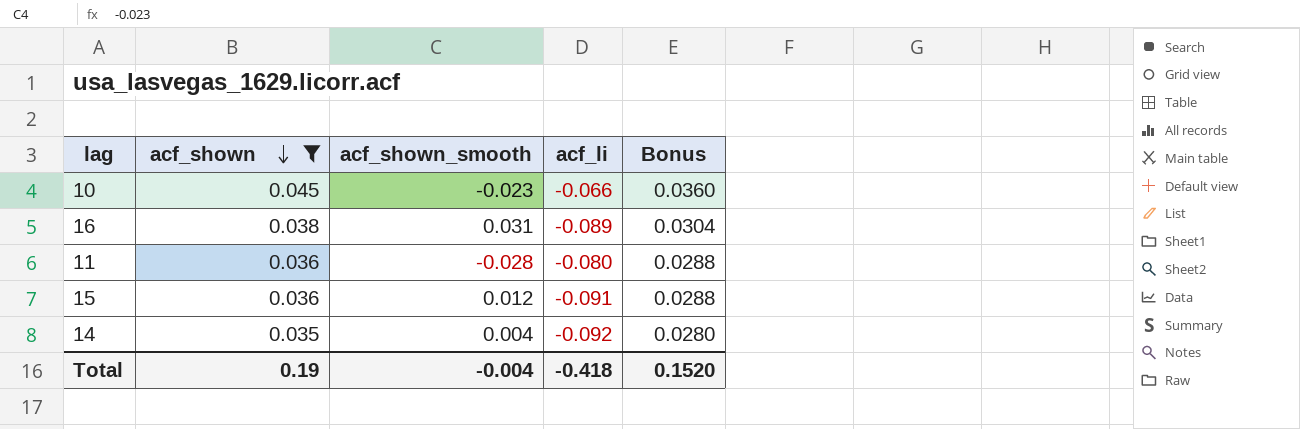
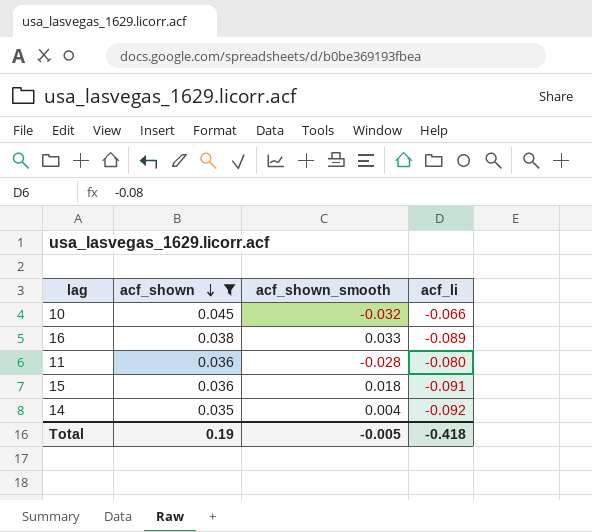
column Bonus | formula: [acf_shown] * 0.8 -> none
10 | acf_shown_smooth: -0.023 -> -0.032
16 | acf_shown_smooth: 0.031 -> 0.033
15 | acf_shown_smooth: 0.012 -> 0.018
Total | acf_shown_smooth: -0.004 -> -0.005

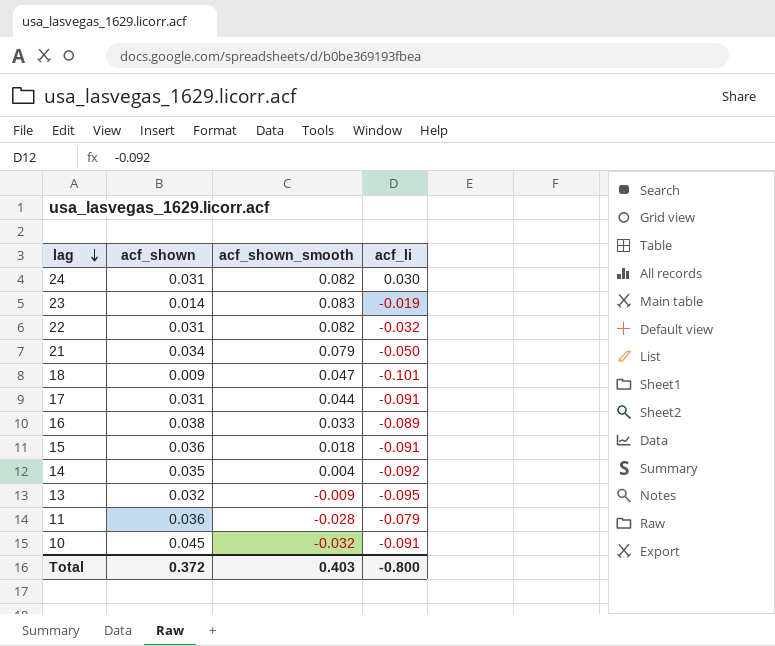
filter: acf_shown >= 0.035 -> none
row order: acf_shown descending -> lag descending
11 | acf_li: -0.080 -> -0.079
10 | acf_li: -0.066 -> -0.091
Total | acf_shown: 0.19 -> 0.372
Total | acf_shown_smooth: -0.005 -> 0.403
Total | acf_li: -0.418 -> -0.800

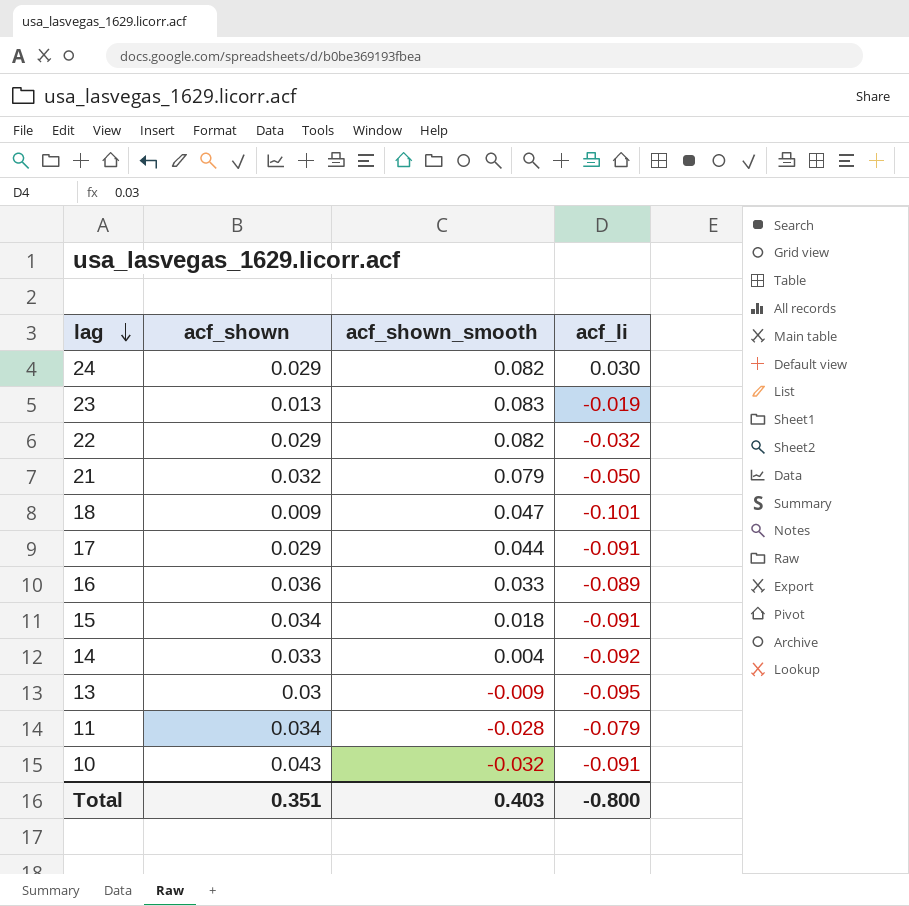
24 | acf_shown: 0.031 -> 0.029
23 | acf_shown: 0.014 -> 0.013
22 | acf_shown: 0.031 -> 0.029
21 | acf_shown: 0.034 -> 0.032
17 | acf_shown: 0.031 -> 0.029
16 | acf_shown: 0.038 -> 0.036
15 | acf_shown: 0.036 -> 0.034
14 | acf_shown: 0.035 -> 0.033
13 | acf_shown: 0.032 -> 0.03
11 | acf_shown: 0.036 -> 0.034
10 | acf_shown: 0.045 -> 0.043
Total | acf_shown: 0.372 -> 0.351

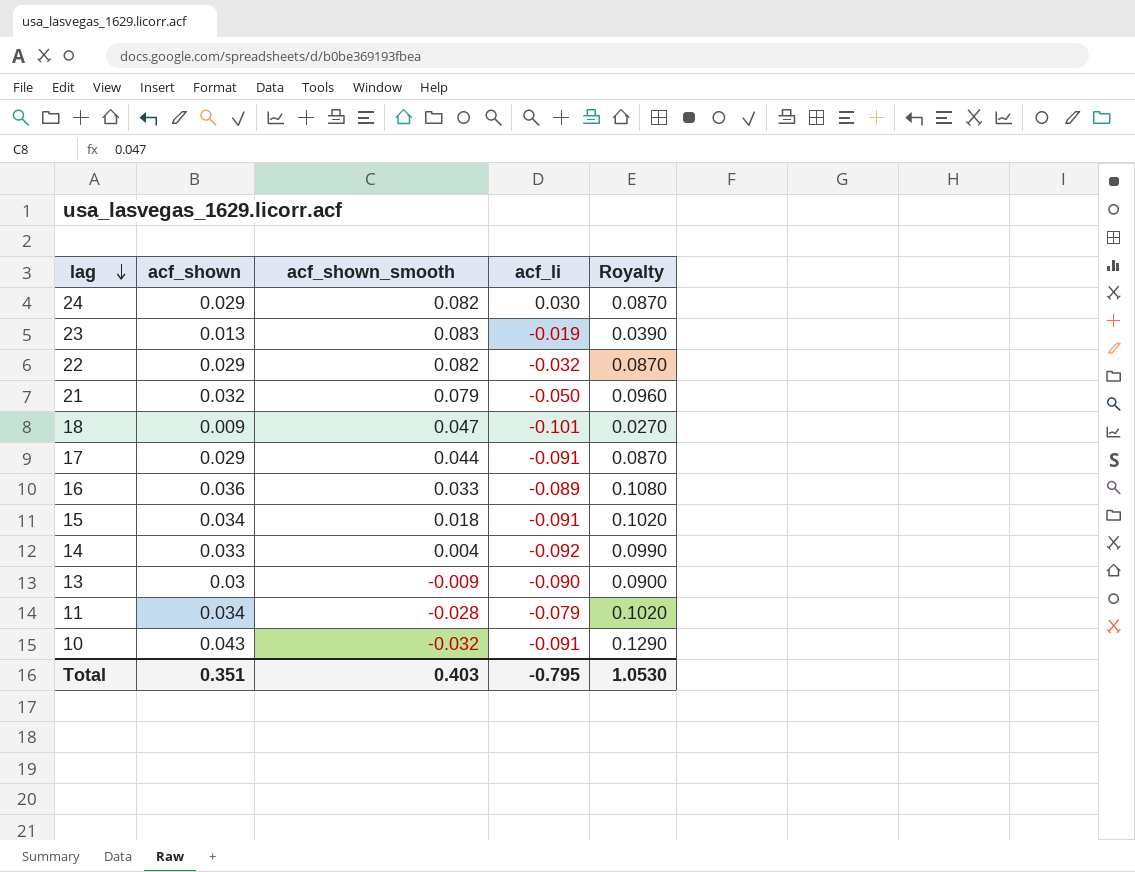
column Royalty | formula: none -> [acf_shown] * 3
13 | acf_li: -0.095 -> -0.090
Total | acf_li: -0.800 -> -0.795

